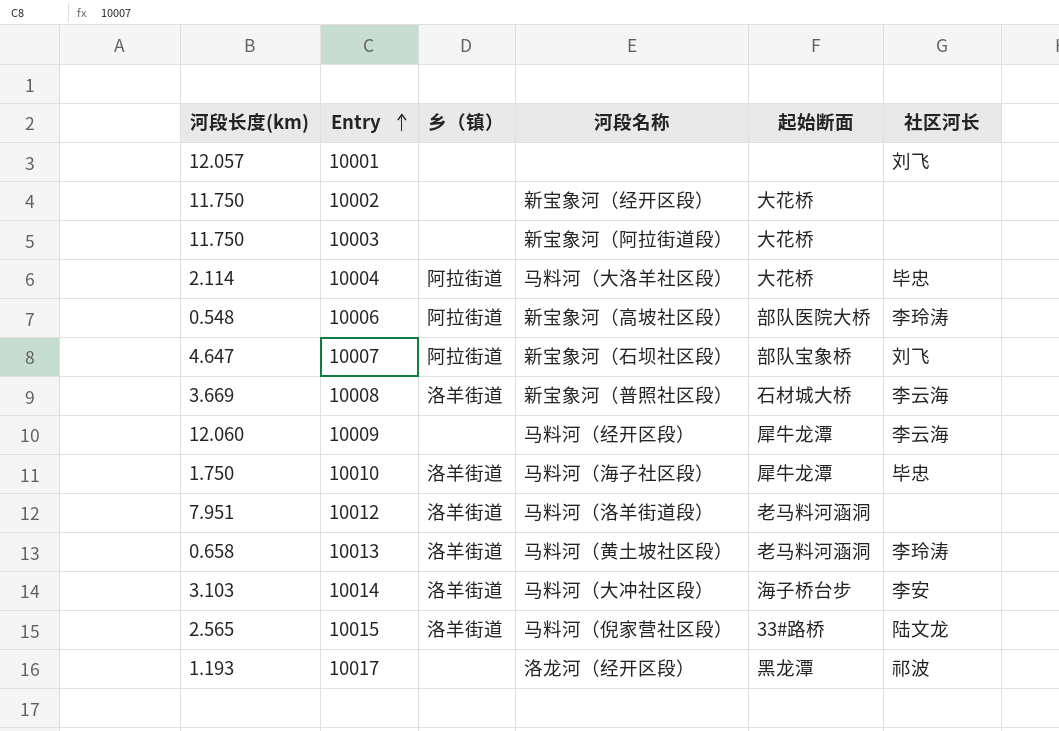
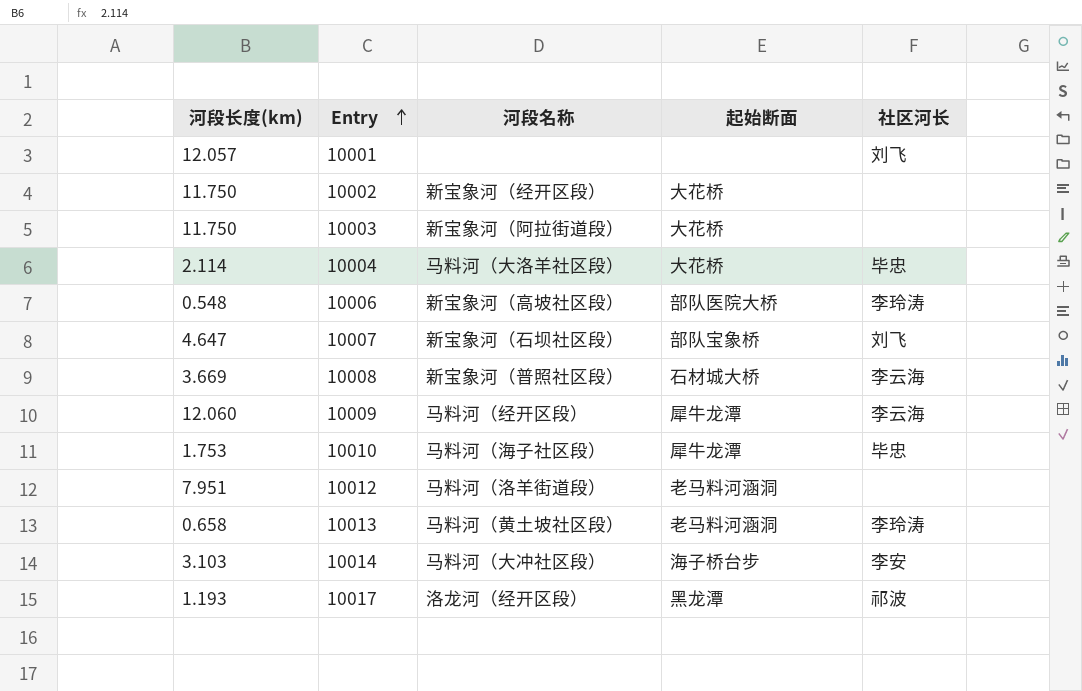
column 乡（镇） | position: 3 -> none
row 10015: 2.565 | 洛羊街道 | 马料河（倪家营社区段） | 33#路桥 | 陆文龙 -> none
10010 | 河段长度(km): 1.750 -> 1.753

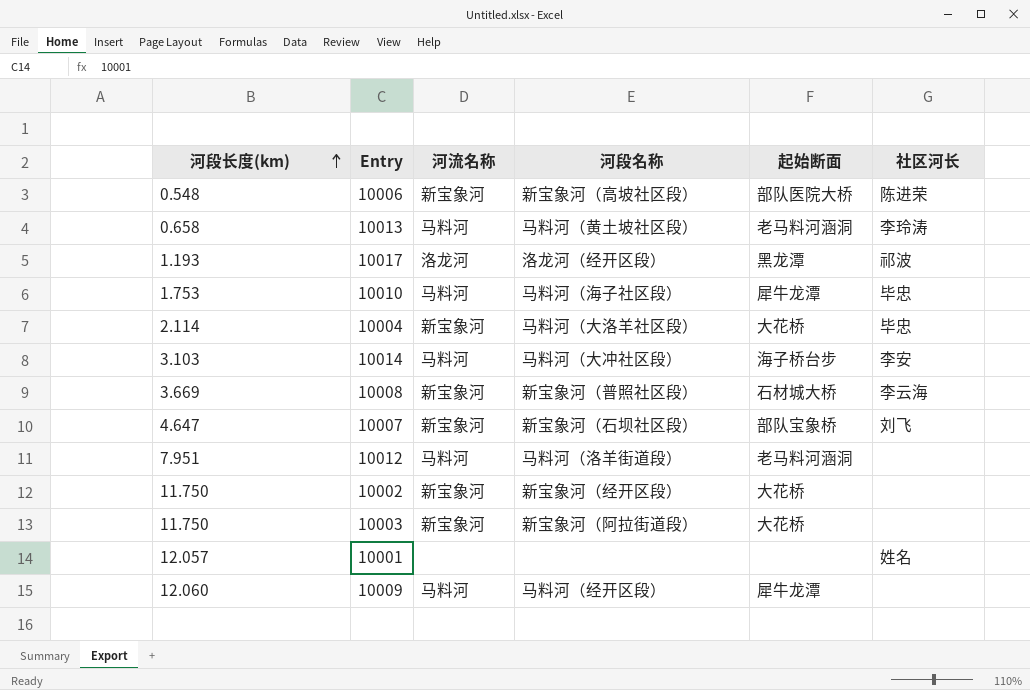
row order: Entry ascending -> 河段长度(km) ascending
column 河流名称 | position: none -> 3
10006 | 社区河长: 李玲涛 -> 陈进荣
10001 | 社区河长: 刘飞 -> 姓名
10009 | 社区河长: 李云海 -> none

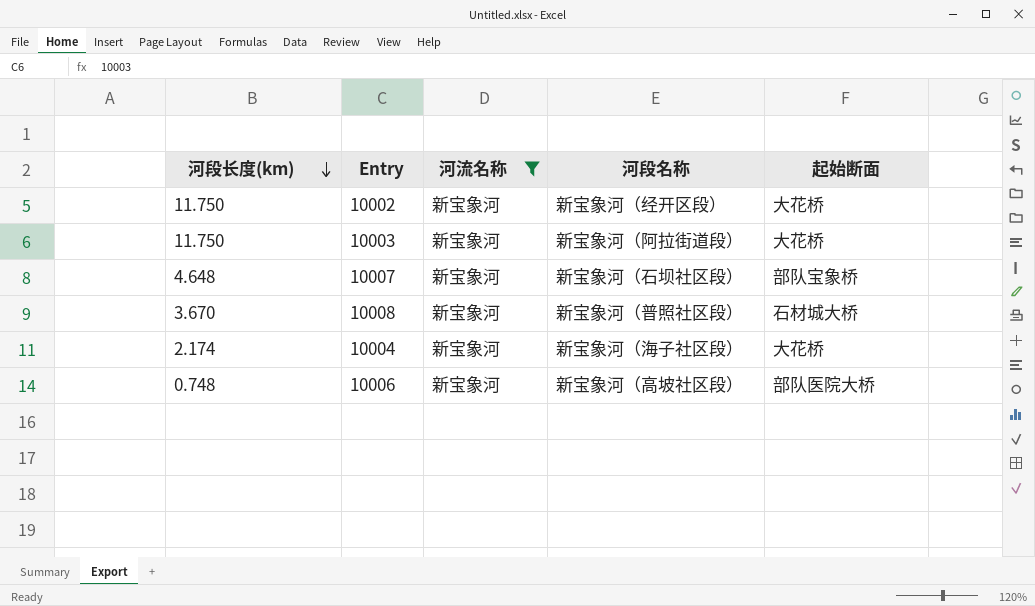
filter: none -> 河流名称 = 新宝象河
row order: 河段长度(km) ascending -> 河段长度(km) descending
column 社区河长 | position: 6 -> none
10007 | 河段长度(km): 4.647 -> 4.648
10008 | 河段长度(km): 3.669 -> 3.670
10004 | 河段长度(km): 2.114 -> 2.174
10004 | 河段名称: 马料河（大洛羊社区段） -> 新宝象河（海子社区段）
10006 | 河段长度(km): 0.548 -> 0.748

